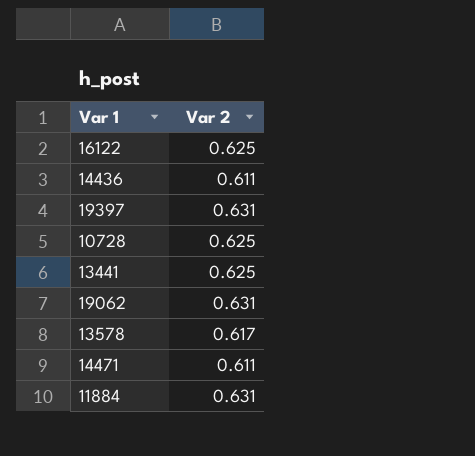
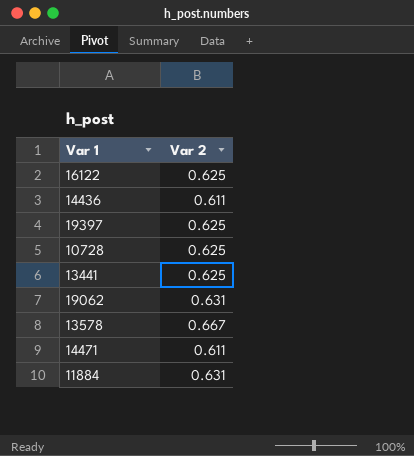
19397 | Var 2: 0.631 -> 0.625
13578 | Var 2: 0.617 -> 0.667

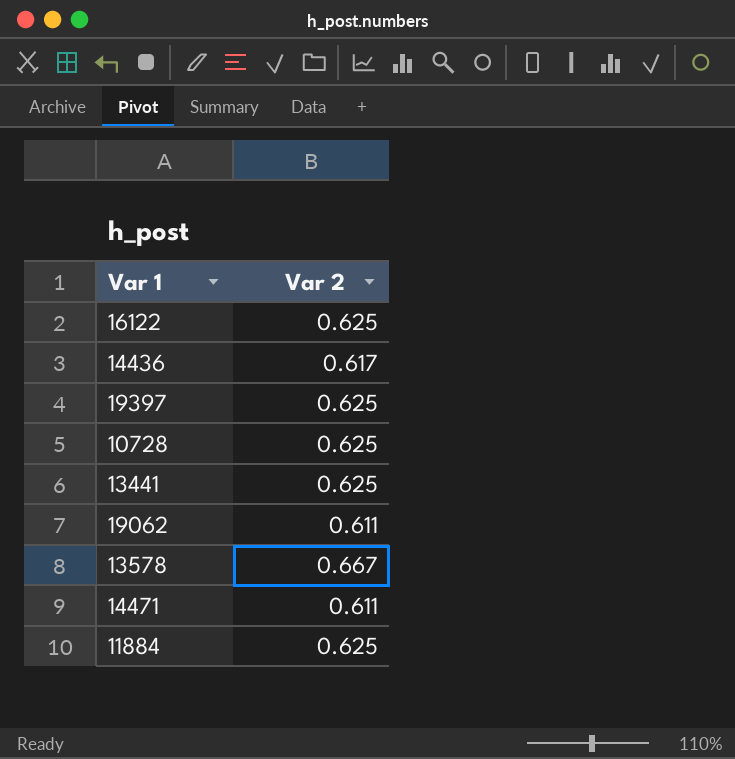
14436 | Var 2: 0.611 -> 0.617
19062 | Var 2: 0.631 -> 0.611
11884 | Var 2: 0.631 -> 0.625

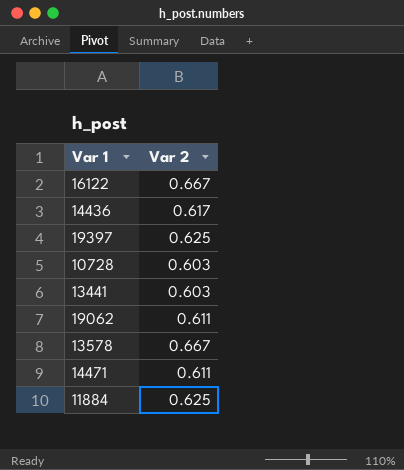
16122 | Var 2: 0.625 -> 0.667
10728 | Var 2: 0.625 -> 0.603
13441 | Var 2: 0.625 -> 0.603

